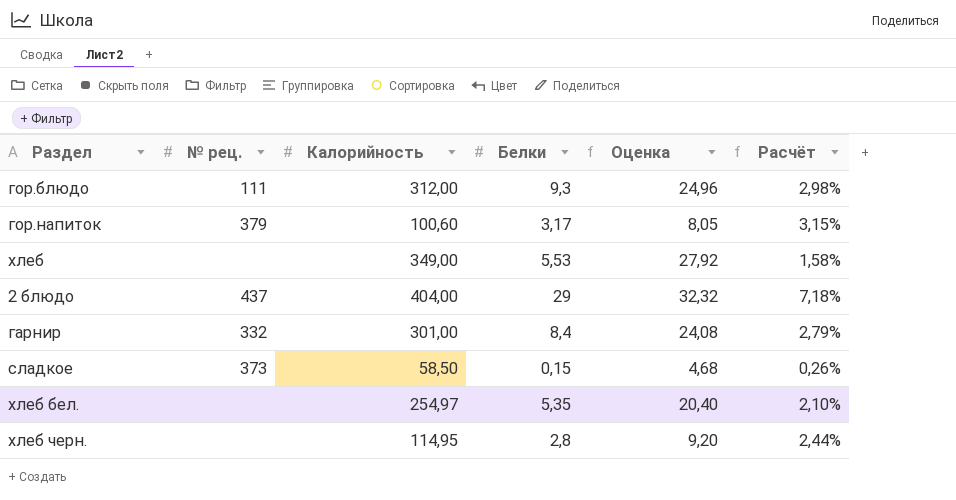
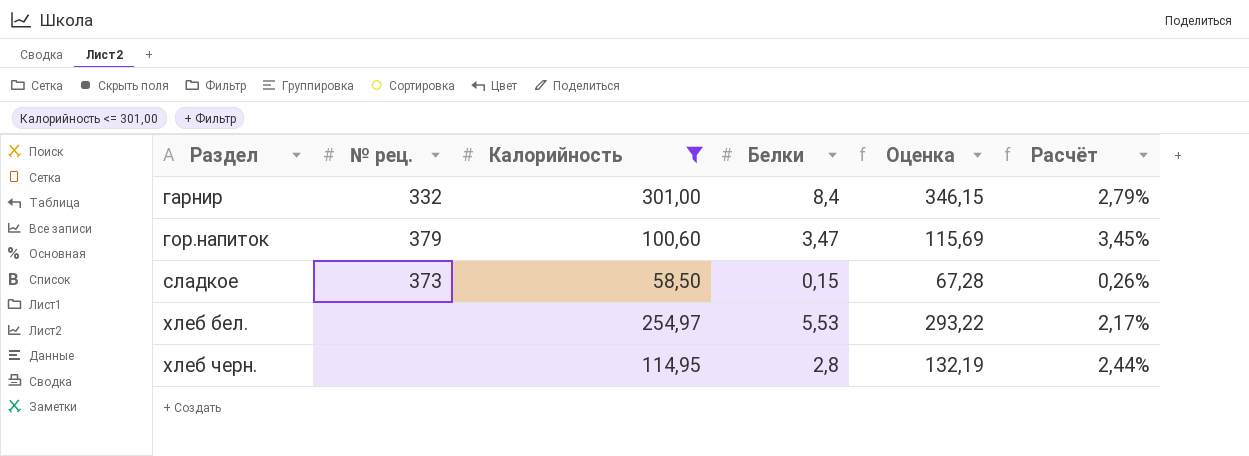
filter: none -> Калорийность <= 301,00
row order: none -> Раздел ascending
column Оценка | formula: [Калорийность] * 0,08 -> [Калорийность] * 1,15
гор.напиток | Белки: 3,17 -> 3,47
гор.напиток | Расчёт: 3,15% -> 3,45%
хлеб бел. | Белки: 5,35 -> 5,53
хлеб бел. | Расчёт: 2,10% -> 2,17%

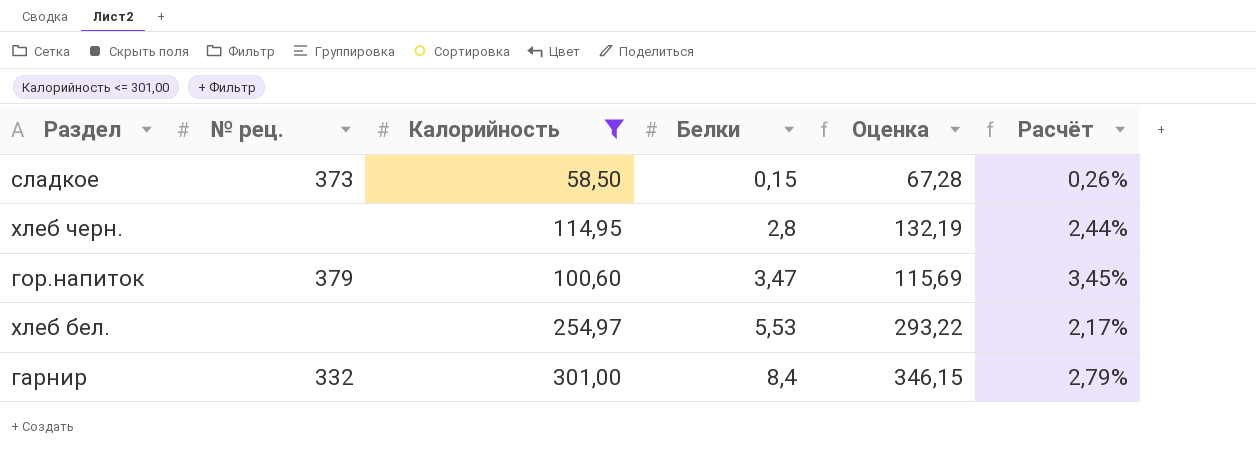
row order: Раздел ascending -> Белки ascending

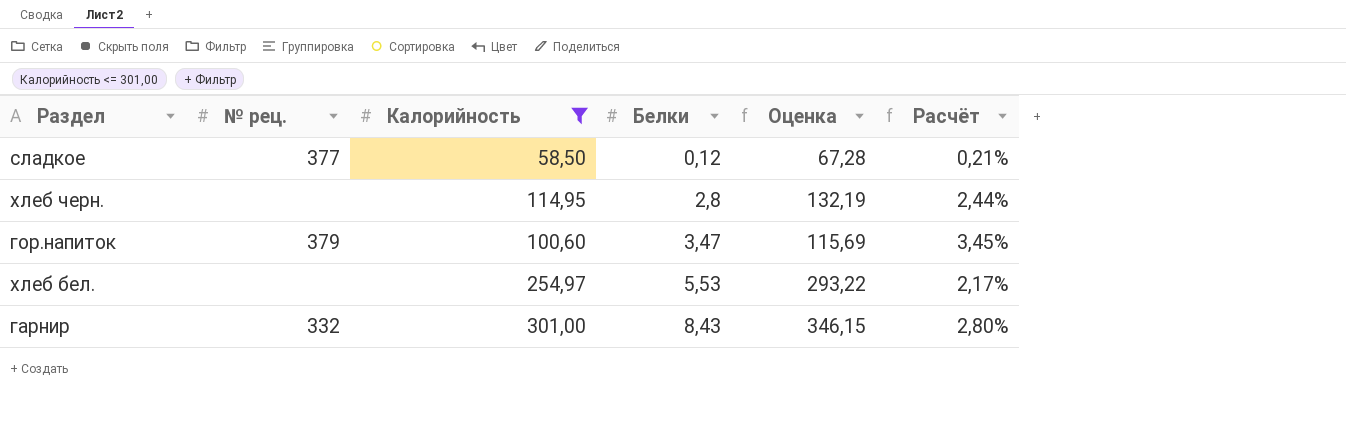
сладкое | № рец.: 373 -> 377
сладкое | Белки: 0,15 -> 0,12
сладкое | Расчёт: 0,26% -> 0,21%
гарнир | Белки: 8,4 -> 8,43
гарнир | Расчёт: 2,79% -> 2,80%

